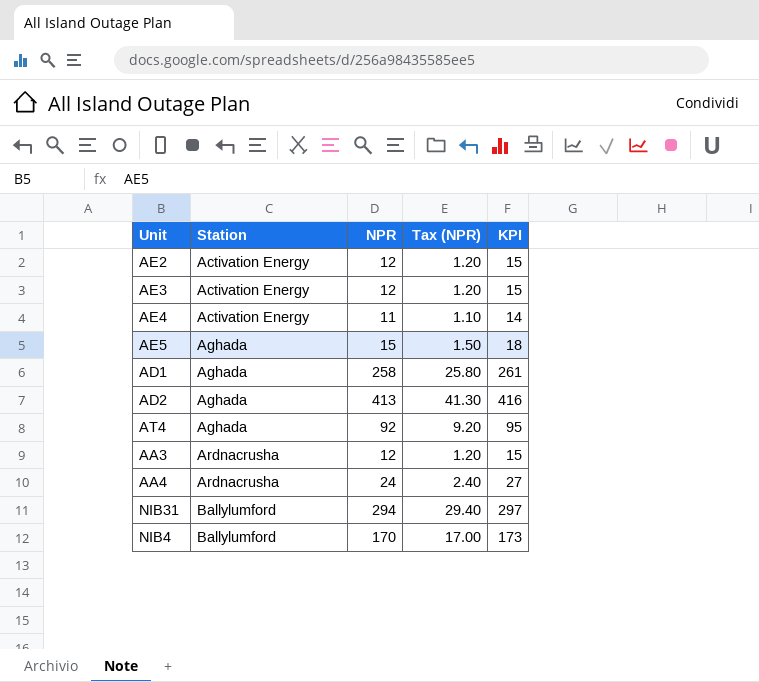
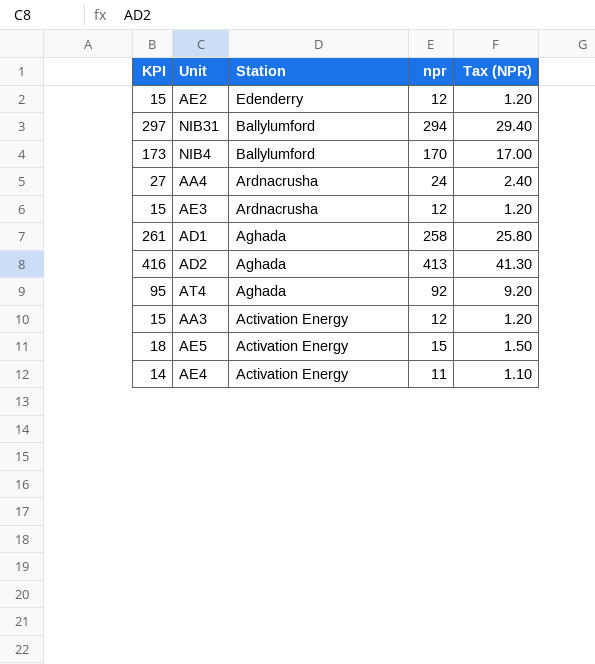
row order: Station ascending -> Station descending
column KPI | position: 5 -> 1
column name: NPR -> npr
AE2 | Station: Activation Energy -> Edenderry
AE3 | Station: Activation Energy -> Ardnacrusha
AA3 | Station: Ardnacrusha -> Activation Energy
AE5 | Station: Aghada -> Activation Energy

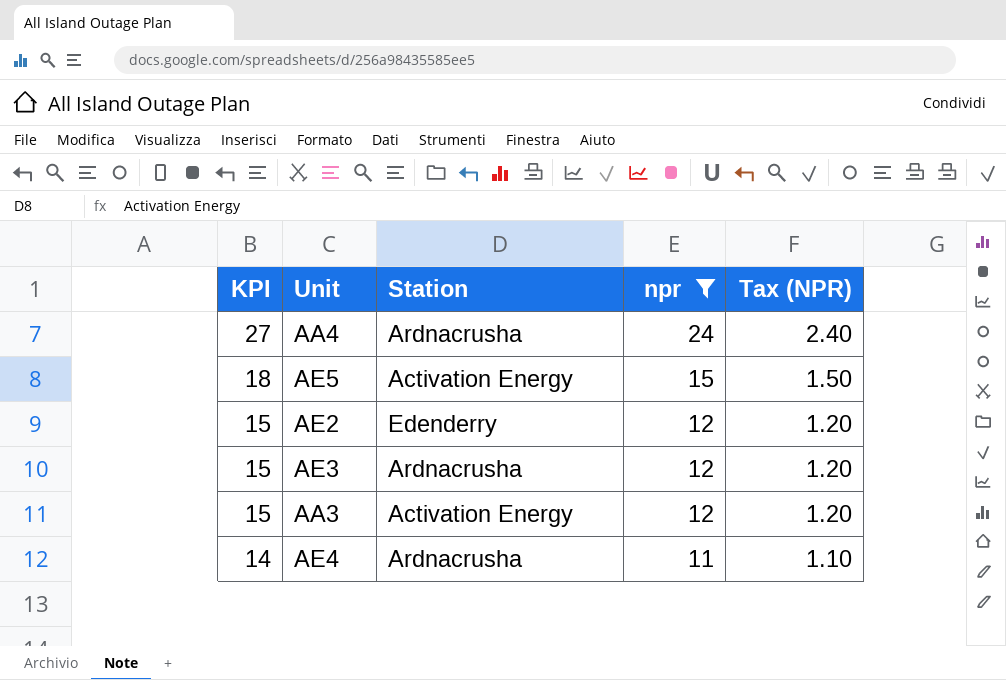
filter: none -> npr <= 24
row order: Station descending -> KPI descending
AE4 | Station: Activation Energy -> Ardnacrusha

